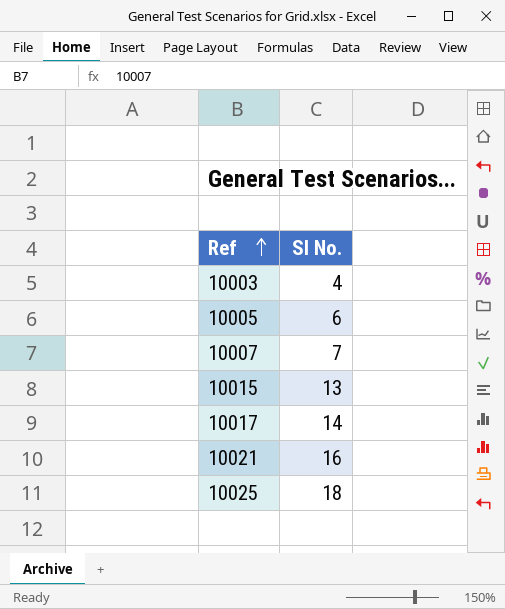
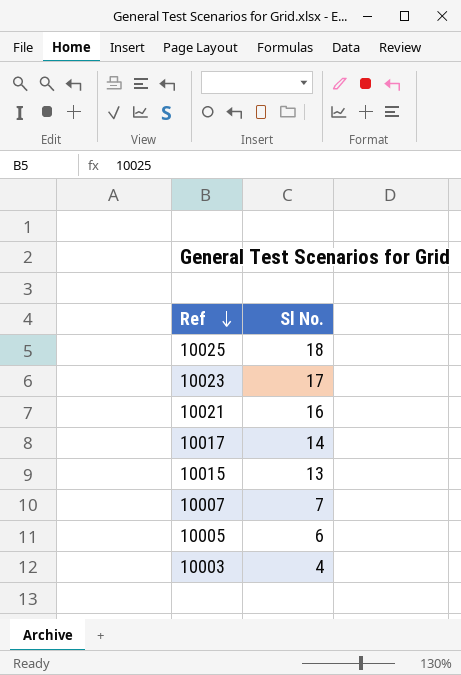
row order: Ref ascending -> Ref descending
row 10023: none -> 17

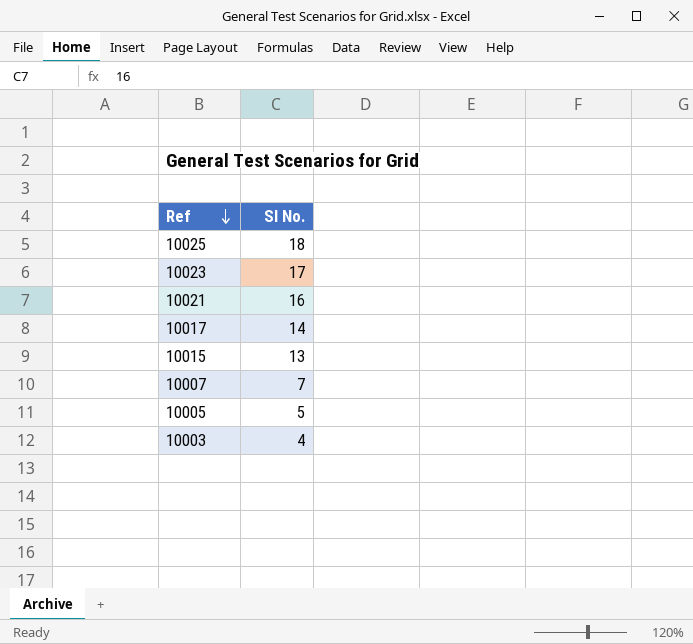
10005 | Sl No.: 6 -> 5

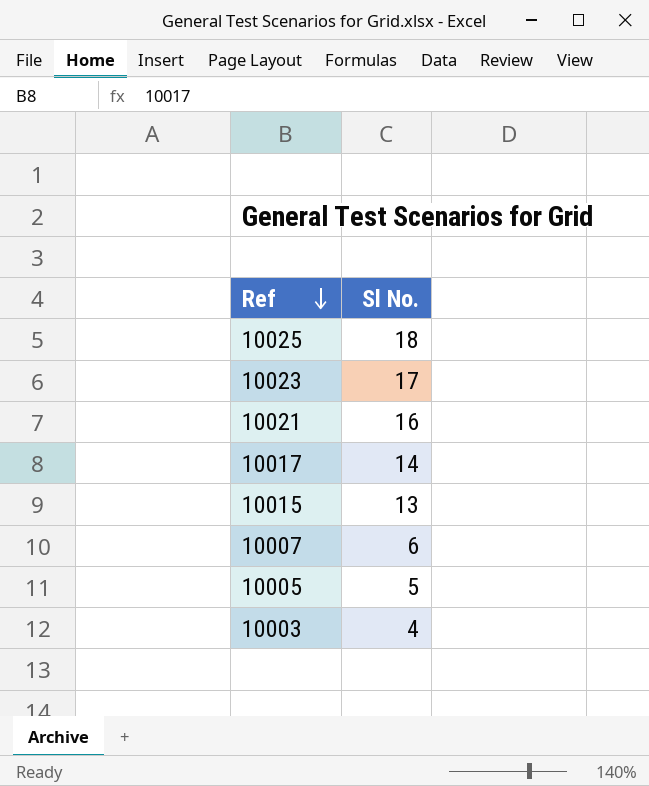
10007 | Sl No.: 7 -> 6

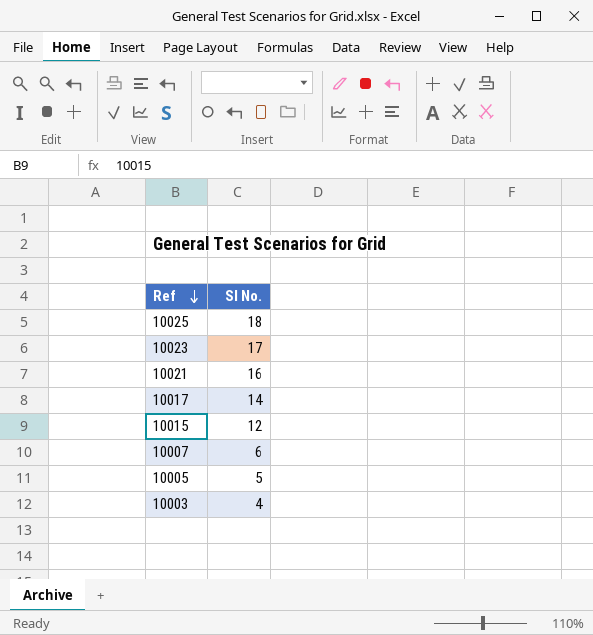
10015 | Sl No.: 13 -> 12

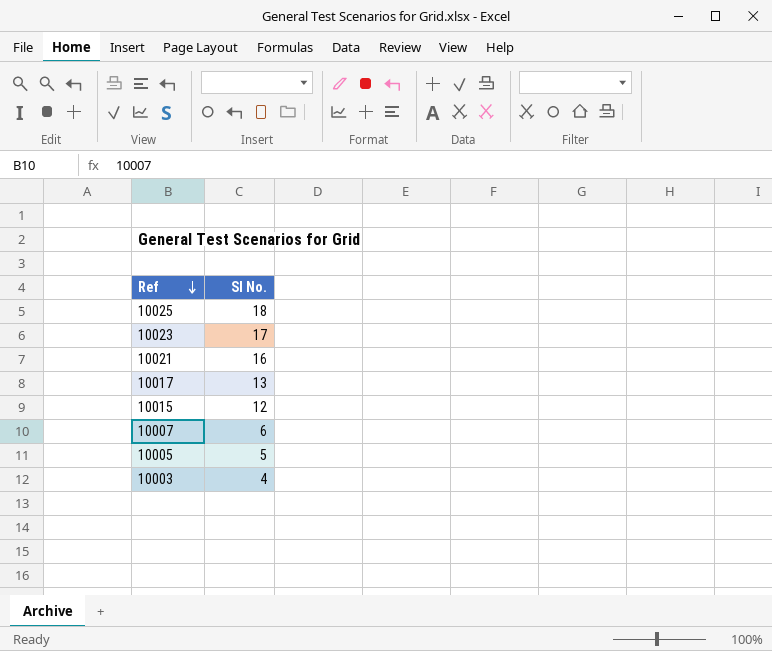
10017 | Sl No.: 14 -> 13

